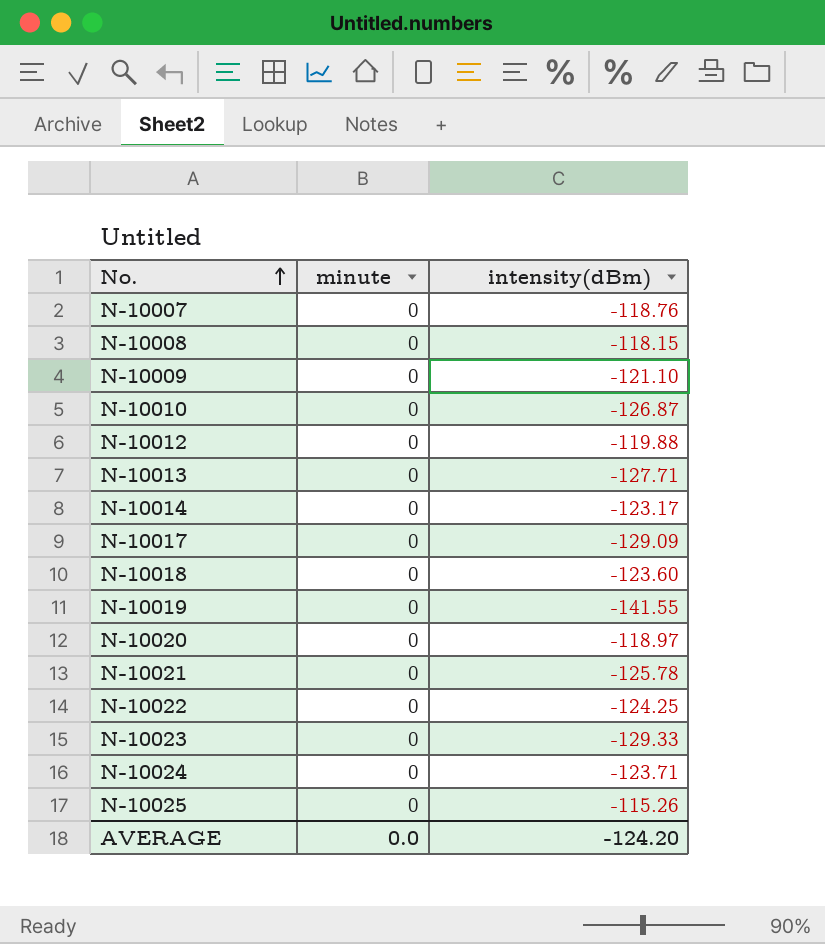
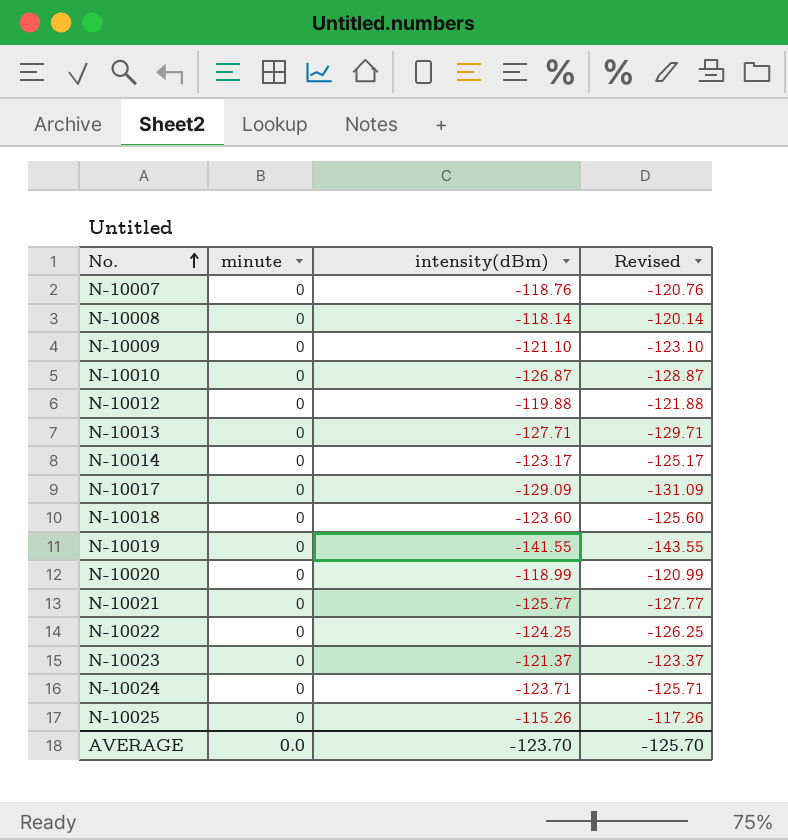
column Revised | formula: none -> [intensity(dBm)] - 2
N-10008 | intensity(dBm): -118.15 -> -118.14
N-10020 | intensity(dBm): -118.97 -> -118.99
N-10021 | intensity(dBm): -125.78 -> -125.77
N-10023 | intensity(dBm): -129.33 -> -121.37
AVERAGE | intensity(dBm): -124.20 -> -123.70

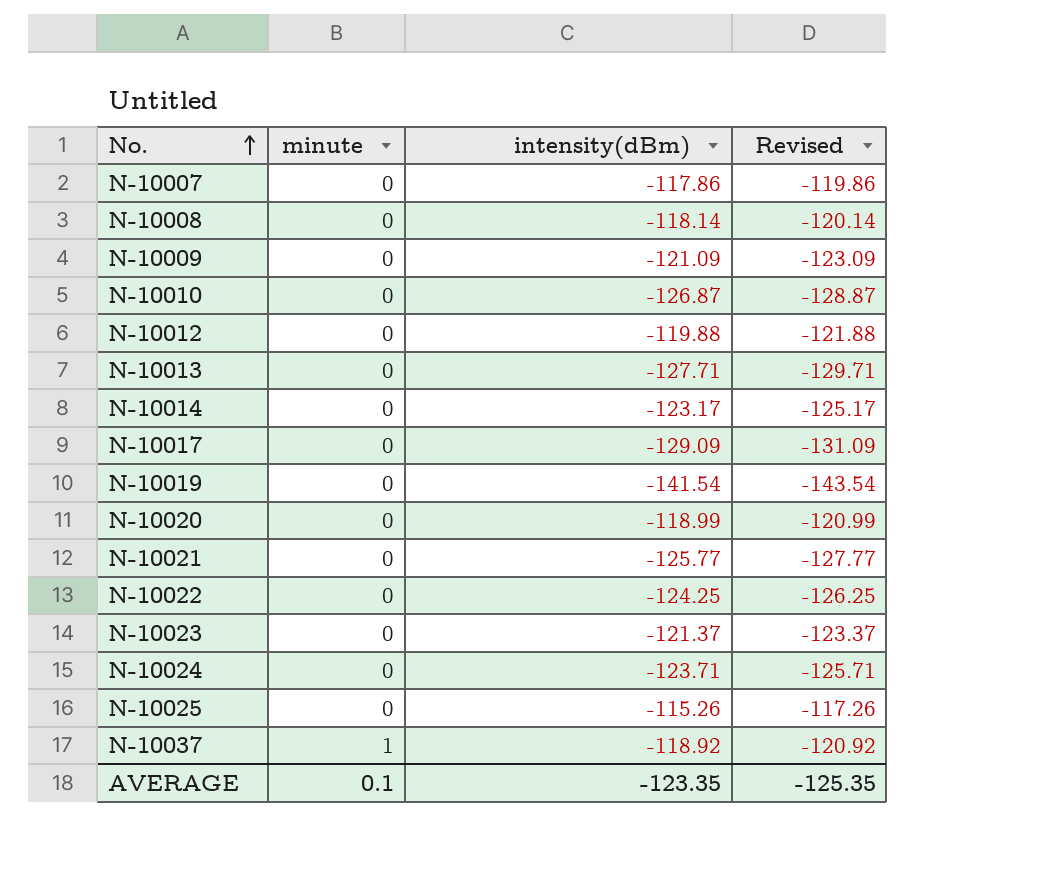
row N-10018: 0 | -123.60 | -125.60 -> none
N-10007 | intensity(dBm): -118.76 -> -117.86
N-10007 | Revised: -120.76 -> -119.86
N-10009 | intensity(dBm): -121.10 -> -121.09
N-10009 | Revised: -123.10 -> -123.09
N-10019 | intensity(dBm): -141.55 -> -141.54
N-10019 | Revised: -143.55 -> -143.54
row N-10037: none -> 1 | -118.92 | -120.92
AVERAGE | minute: 0.0 -> 0.1
AVERAGE | intensity(dBm): -123.70 -> -123.35
AVERAGE | Revised: -125.70 -> -125.35

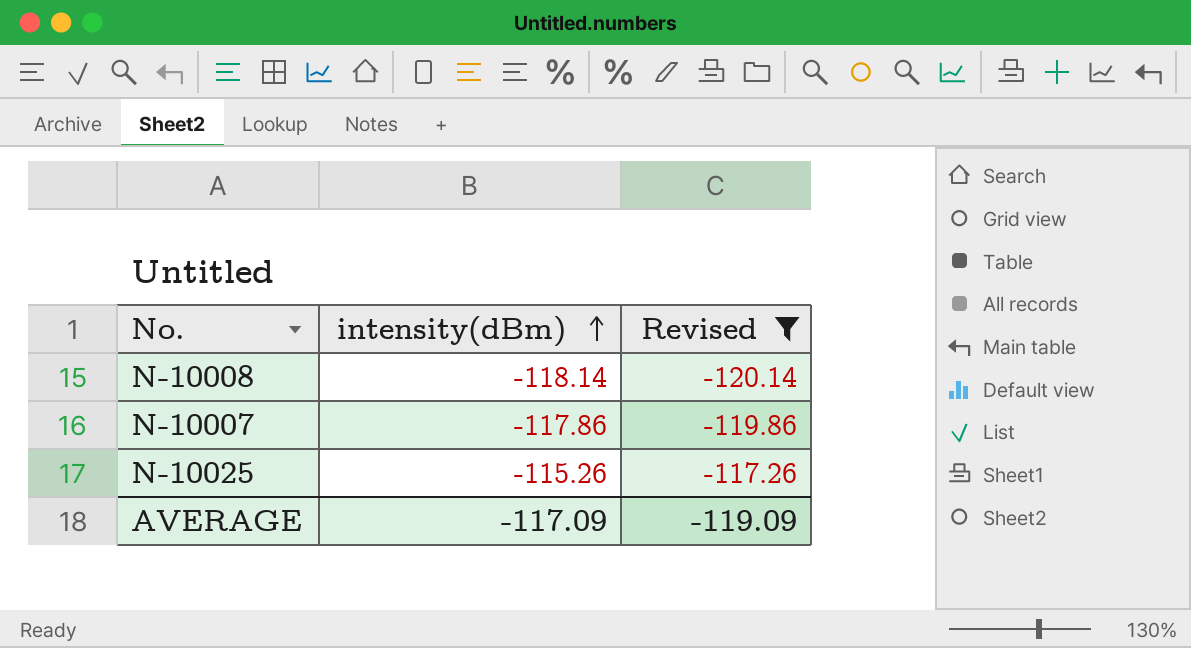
filter: none -> Revised >= -120.14
row order: No. ascending -> intensity(dBm) ascending
column minute | position: 2 -> none
AVERAGE | intensity(dBm): -123.35 -> -117.09
AVERAGE | Revised: -125.35 -> -119.09

